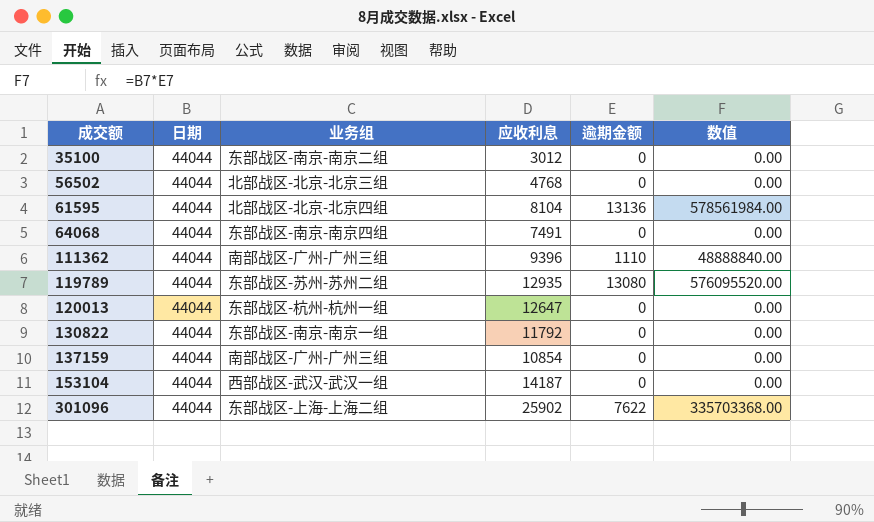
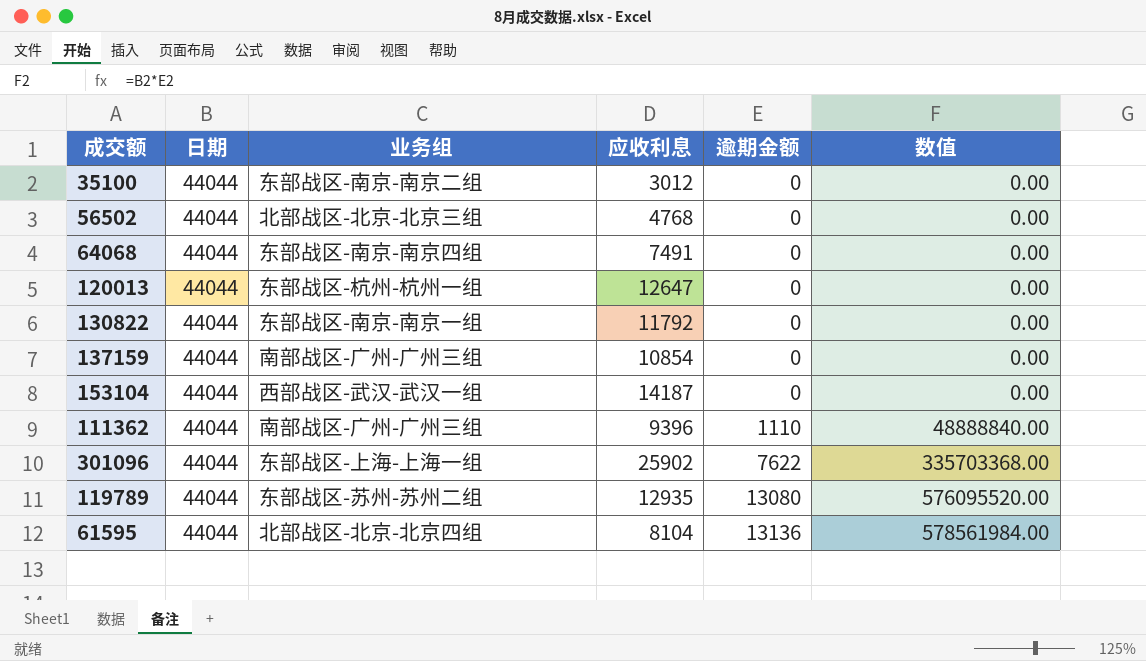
row order: 成交额 ascending -> 逾期金额 ascending
301096 | 业务组: 东部战区-上海-上海二组 -> 东部战区-上海-上海一组

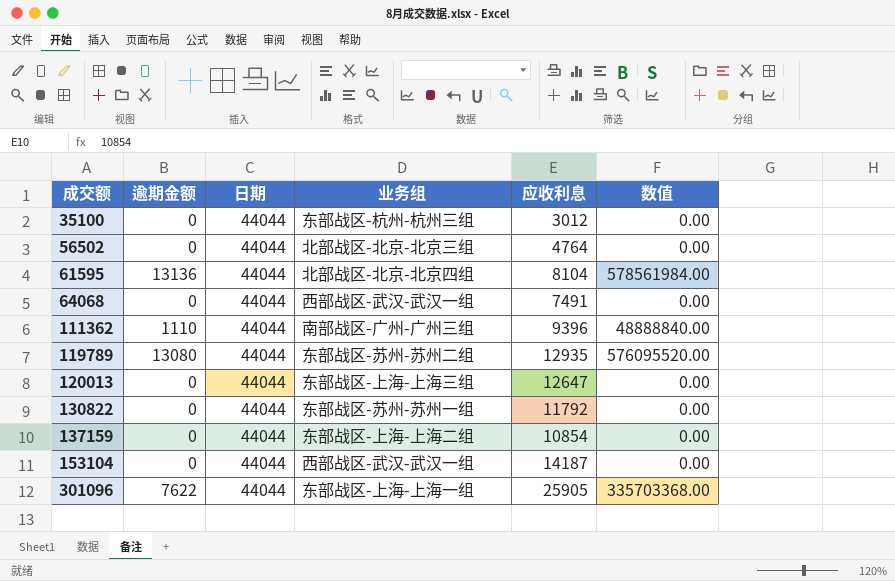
row order: 逾期金额 ascending -> 成交额 ascending
column 逾期金额 | position: 5 -> 2
35100 | 业务组: 东部战区-南京-南京二组 -> 东部战区-杭州-杭州三组
56502 | 应收利息: 4768 -> 4764
64068 | 业务组: 东部战区-南京-南京四组 -> 西部战区-武汉-武汉一组
120013 | 业务组: 东部战区-杭州-杭州一组 -> 东部战区-上海-上海三组
130822 | 业务组: 东部战区-南京-南京一组 -> 东部战区-苏州-苏州一组
137159 | 业务组: 南部战区-广州-广州三组 -> 东部战区-上海-上海二组
301096 | 应收利息: 25902 -> 25905

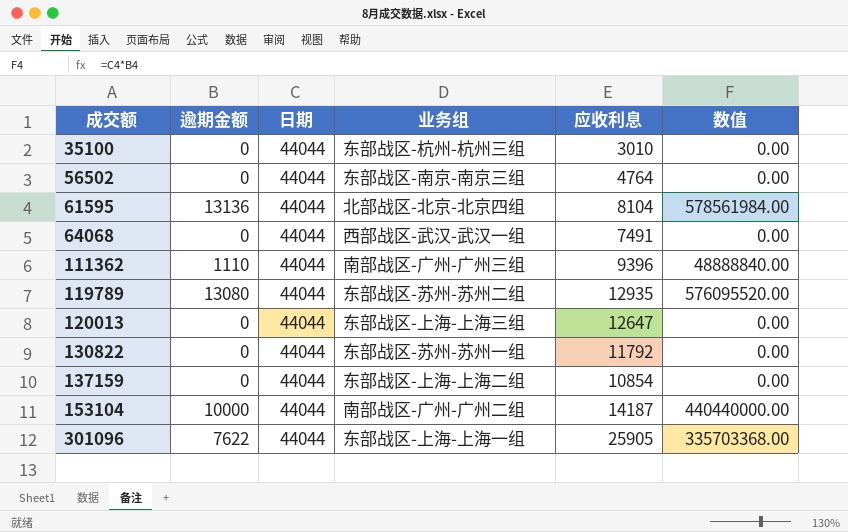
35100 | 应收利息: 3012 -> 3010
56502 | 业务组: 北部战区-北京-北京三组 -> 东部战区-南京-南京三组
153104 | 逾期金额: 0 -> 10000
153104 | 业务组: 西部战区-武汉-武汉一组 -> 南部战区-广州-广州二组
153104 | 数值: 0.00 -> 440440000.00

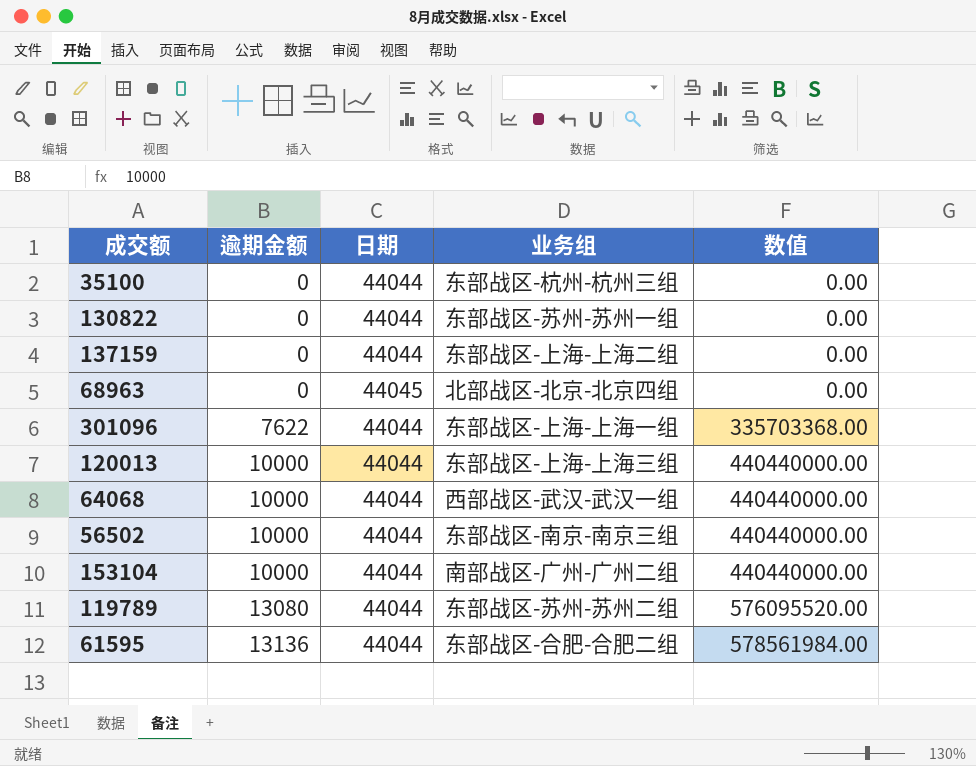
row order: 成交额 ascending -> 逾期金额 ascending
column 应收利息 | position: 5 -> none
row 111362: 1110 | 44044 | 南部战区-广州-广州三组 | 9396 | 48888840.00 -> none
row 68963: none -> 0 | 44045 | 北部战区-北京-北京四组 | 0.00
120013 | 逾期金额: 0 -> 10000
120013 | 数值: 0.00 -> 440440000.00
64068 | 逾期金额: 0 -> 10000
64068 | 数值: 0.00 -> 440440000.00
56502 | 逾期金额: 0 -> 10000
56502 | 数值: 0.00 -> 440440000.00
61595 | 业务组: 北部战区-北京-北京四组 -> 东部战区-合肥-合肥二组

